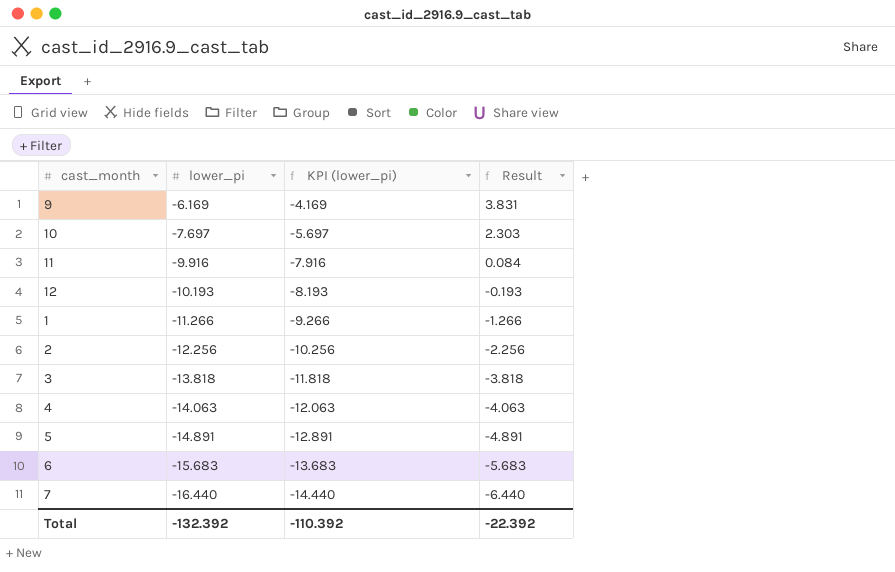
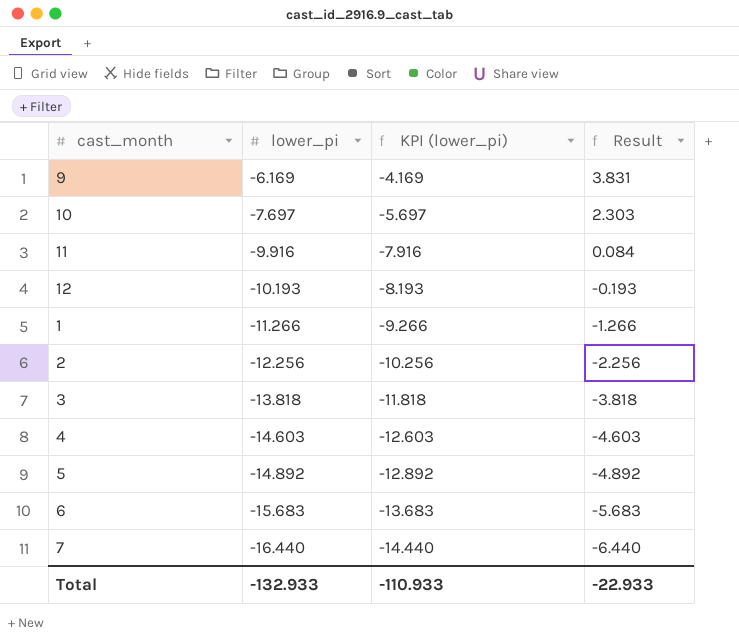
4 | lower_pi: -14.063 -> -14.603
4 | KPI (lower_pi): -12.063 -> -12.603
4 | Result: -4.063 -> -4.603
5 | lower_pi: -14.891 -> -14.892
5 | KPI (lower_pi): -12.891 -> -12.892
5 | Result: -4.891 -> -4.892
Total | lower_pi: -132.392 -> -132.933
Total | KPI (lower_pi): -110.392 -> -110.933
Total | Result: -22.392 -> -22.933

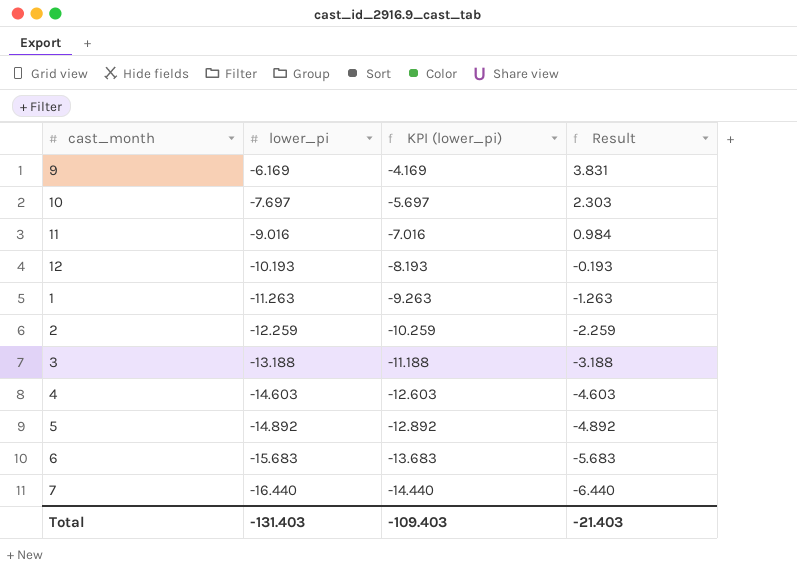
11 | lower_pi: -9.916 -> -9.016
11 | KPI (lower_pi): -7.916 -> -7.016
11 | Result: 0.084 -> 0.984
1 | lower_pi: -11.266 -> -11.263
1 | KPI (lower_pi): -9.266 -> -9.263
1 | Result: -1.266 -> -1.263
2 | lower_pi: -12.256 -> -12.259
2 | KPI (lower_pi): -10.256 -> -10.259
2 | Result: -2.256 -> -2.259
3 | lower_pi: -13.818 -> -13.188
3 | KPI (lower_pi): -11.818 -> -11.188
3 | Result: -3.818 -> -3.188
Total | lower_pi: -132.933 -> -131.403
Total | KPI (lower_pi): -110.933 -> -109.403
Total | Result: -22.933 -> -21.403

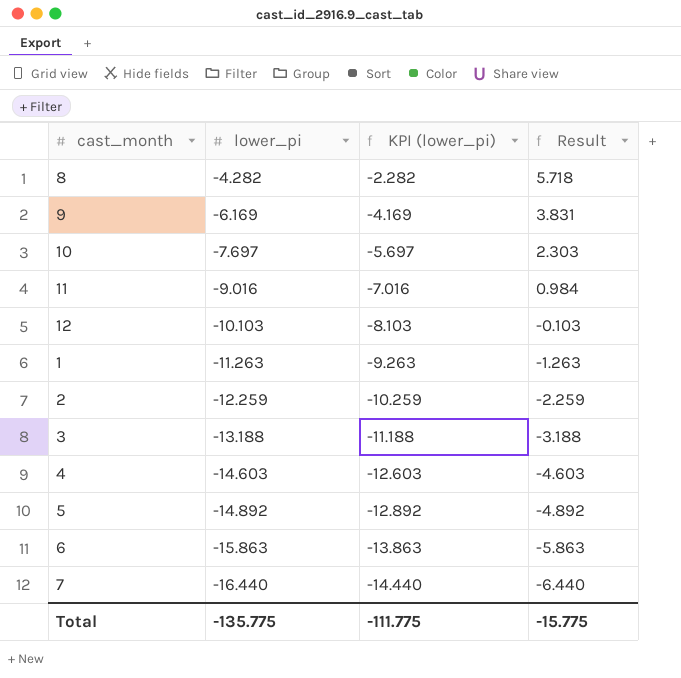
row 8: none -> -4.282 | -2.282 | 5.718
12 | lower_pi: -10.193 -> -10.103
12 | KPI (lower_pi): -8.193 -> -8.103
12 | Result: -0.193 -> -0.103
6 | lower_pi: -15.683 -> -15.863
6 | KPI (lower_pi): -13.683 -> -13.863
6 | Result: -5.683 -> -5.863
Total | lower_pi: -131.403 -> -135.775
Total | KPI (lower_pi): -109.403 -> -111.775
Total | Result: -21.403 -> -15.775

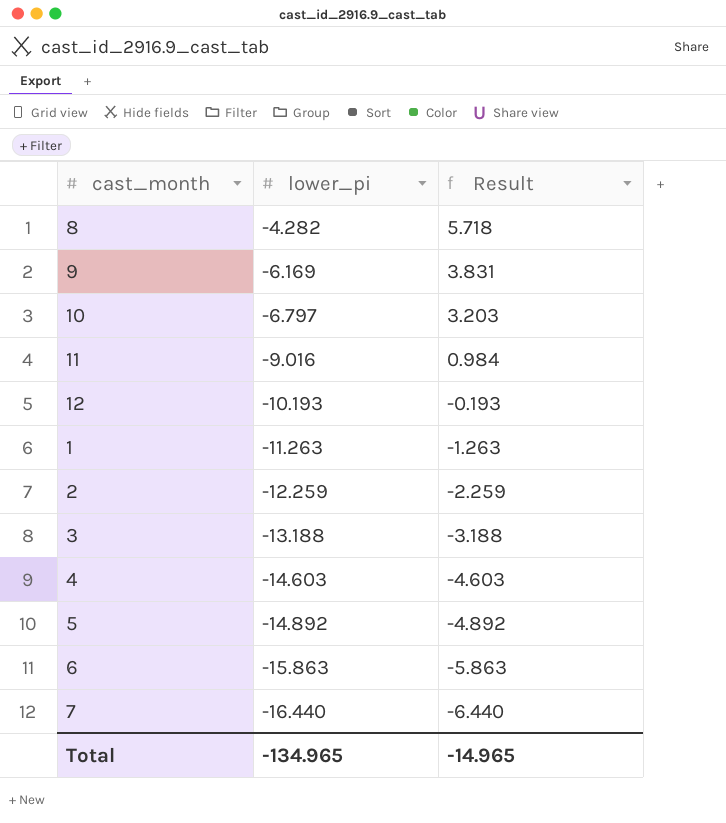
column KPI (lower_pi) | formula: [lower_pi] + 2 -> none
10 | lower_pi: -7.697 -> -6.797
10 | Result: 2.303 -> 3.203
12 | lower_pi: -10.103 -> -10.193
12 | Result: -0.103 -> -0.193
Total | lower_pi: -135.775 -> -134.965
Total | Result: -15.775 -> -14.965

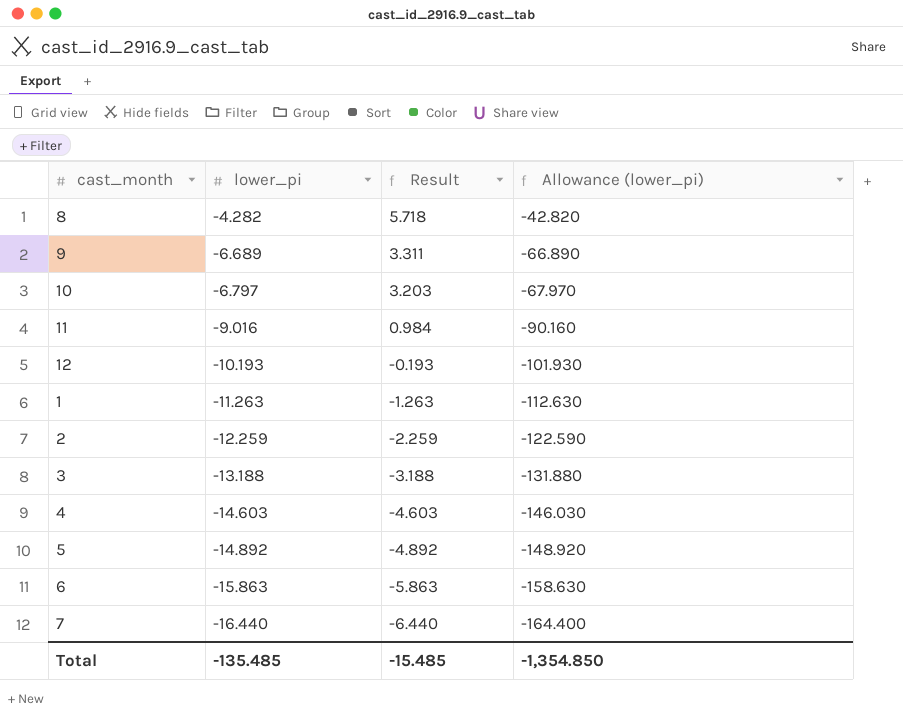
column Allowance (lower_pi) | formula: none -> [lower_pi] * 10
9 | lower_pi: -6.169 -> -6.689
9 | Result: 3.831 -> 3.311
Total | lower_pi: -134.965 -> -135.485
Total | Result: -14.965 -> -15.485

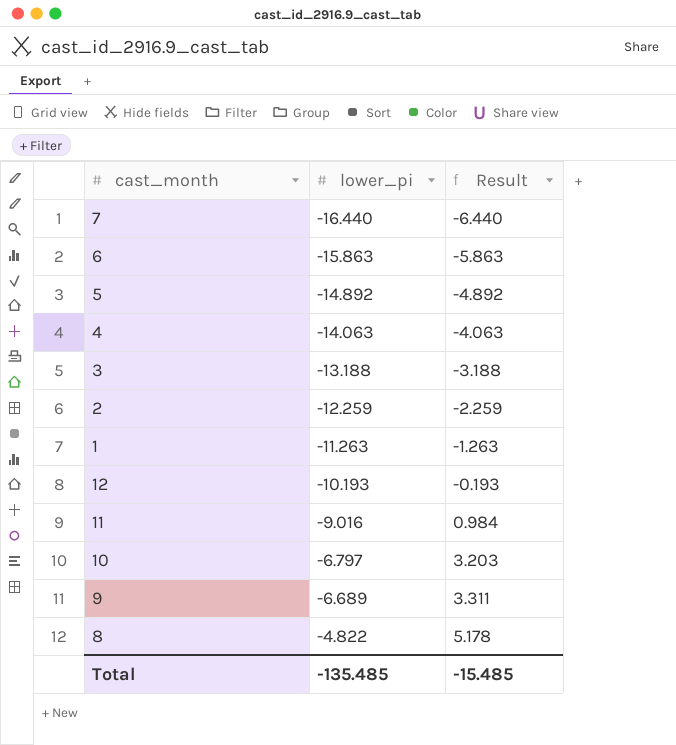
row order: lower_pi descending -> lower_pi ascending
column Allowance (lower_pi) | formula: [lower_pi] * 10 -> none
4 | lower_pi: -14.603 -> -14.063
4 | Result: -4.603 -> -4.063
8 | lower_pi: -4.282 -> -4.822
8 | Result: 5.718 -> 5.178

